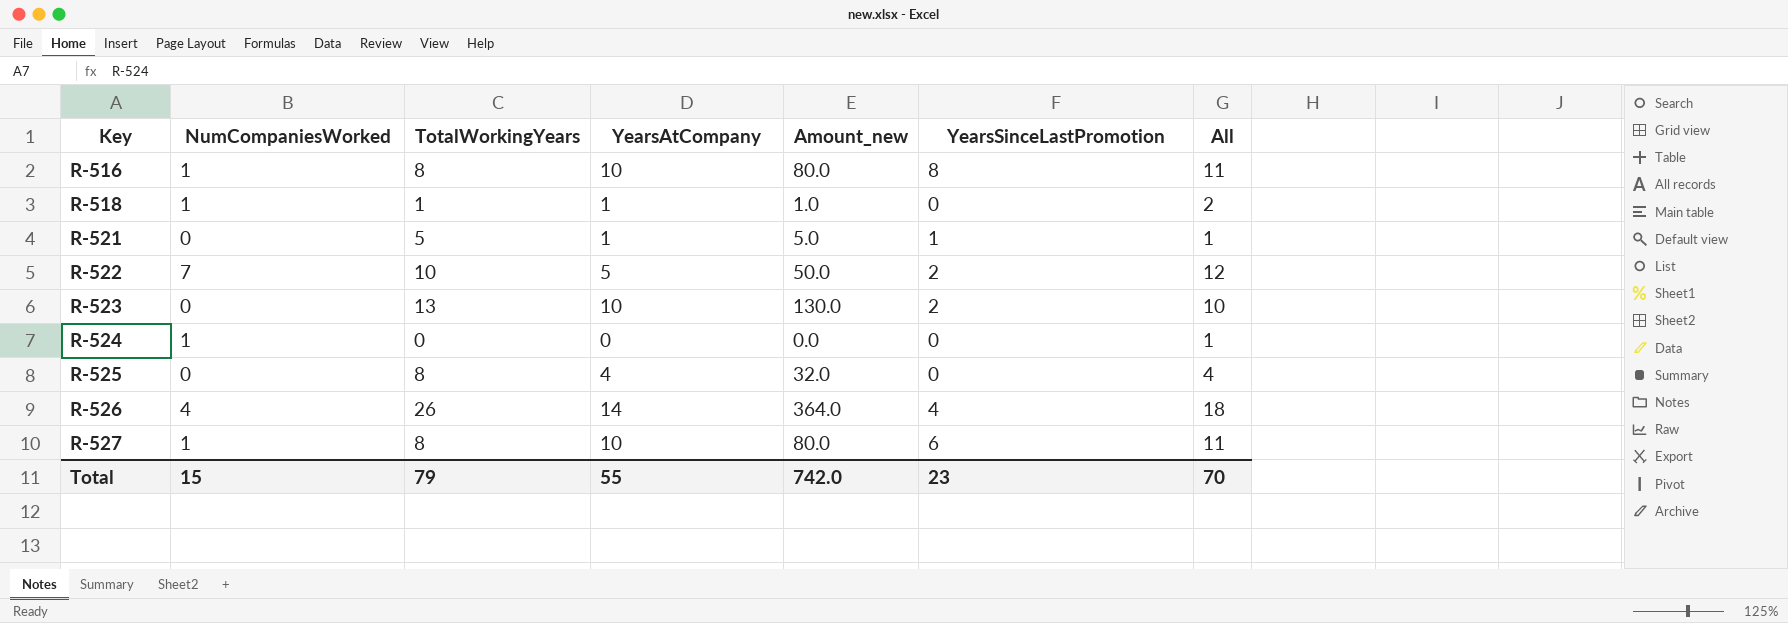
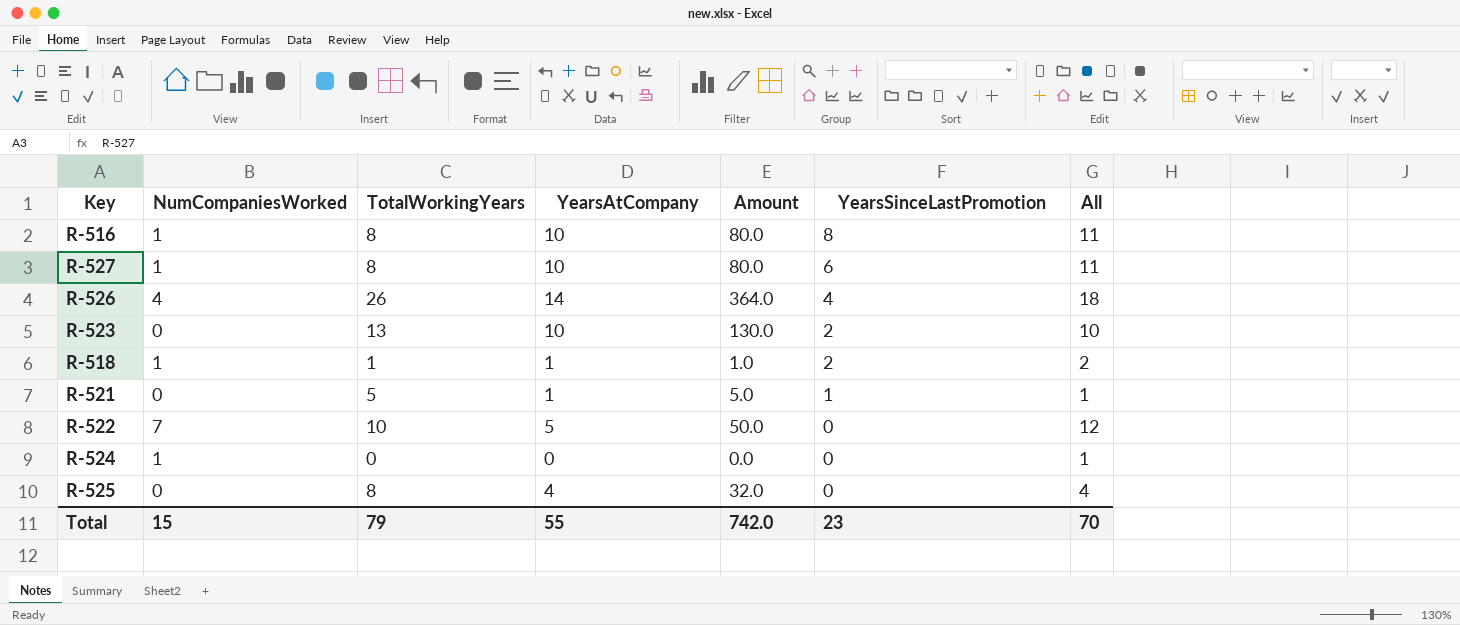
row order: Key ascending -> YearsSinceLastPromotion descending
column name: Amount_new -> Amount
R-518 | YearsSinceLastPromotion: 0 -> 2
R-522 | YearsSinceLastPromotion: 2 -> 0

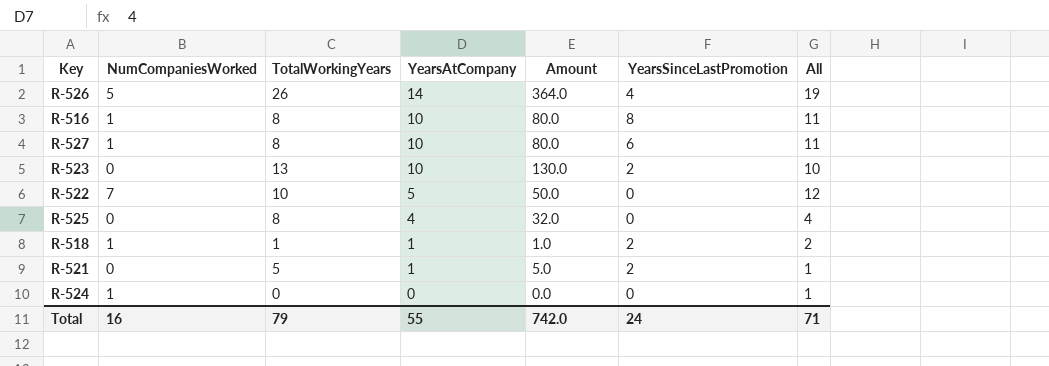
row order: YearsSinceLastPromotion descending -> YearsAtCompany descending
R-526 | NumCompaniesWorked: 4 -> 5
R-526 | All: 18 -> 19
R-521 | YearsSinceLastPromotion: 1 -> 2
Total | NumCompaniesWorked: 15 -> 16
Total | YearsSinceLastPromotion: 23 -> 24
Total | All: 70 -> 71

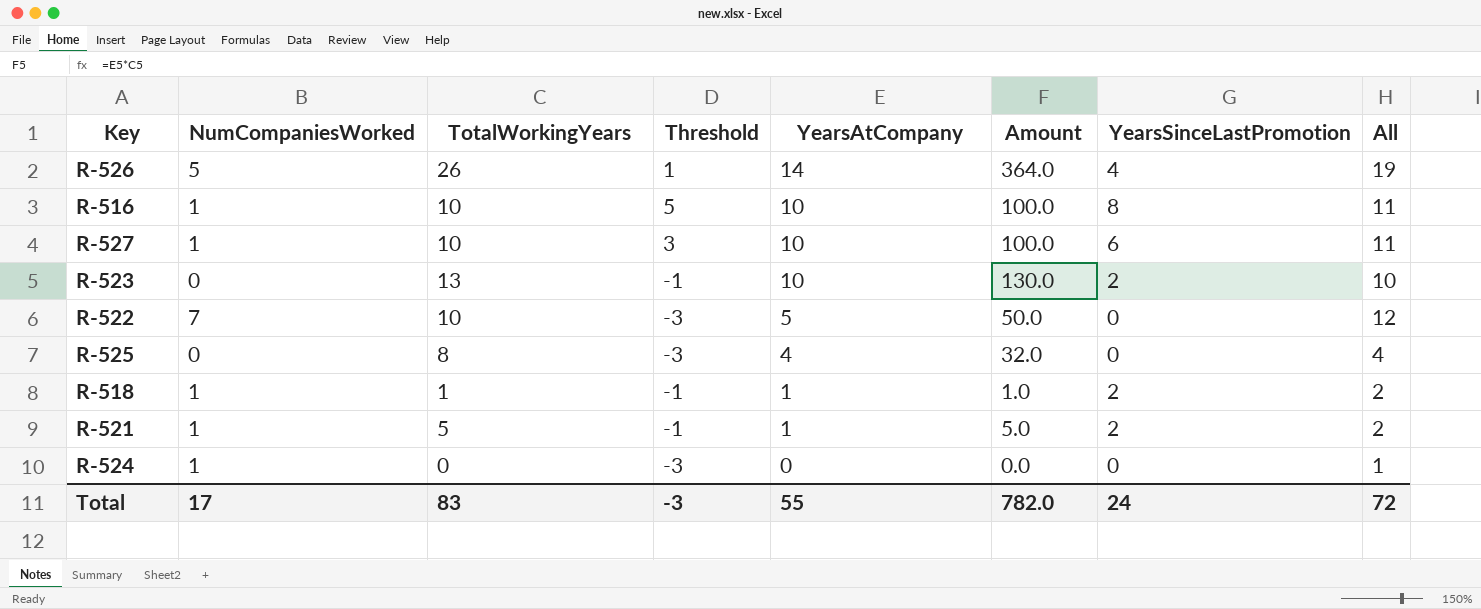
column Threshold | formula: none -> [YearsSinceLastPromotion] - 3
R-516 | TotalWorkingYears: 8 -> 10
R-516 | Amount: 80.0 -> 100.0
R-527 | TotalWorkingYears: 8 -> 10
R-527 | Amount: 80.0 -> 100.0
R-521 | NumCompaniesWorked: 0 -> 1
R-521 | All: 1 -> 2
Total | NumCompaniesWorked: 16 -> 17
Total | TotalWorkingYears: 79 -> 83
Total | Amount: 742.0 -> 782.0
Total | All: 71 -> 72

